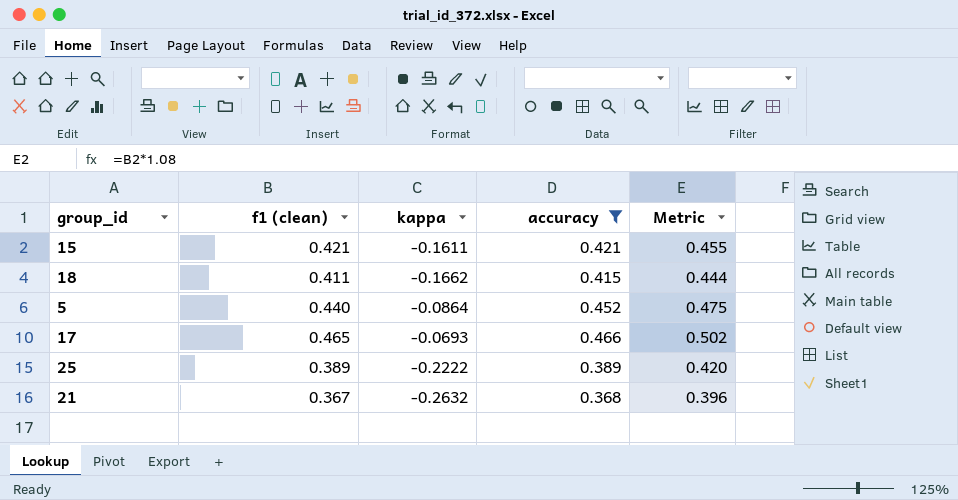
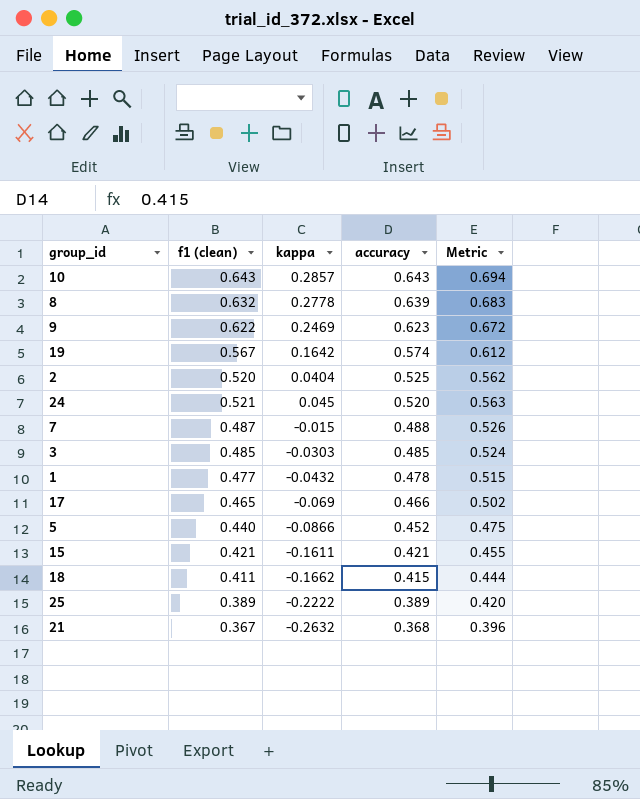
filter: accuracy <= 0.466 -> none
row order: none -> accuracy descending
17 | kappa: -0.0693 -> -0.069
5 | kappa: -0.0864 -> -0.0866

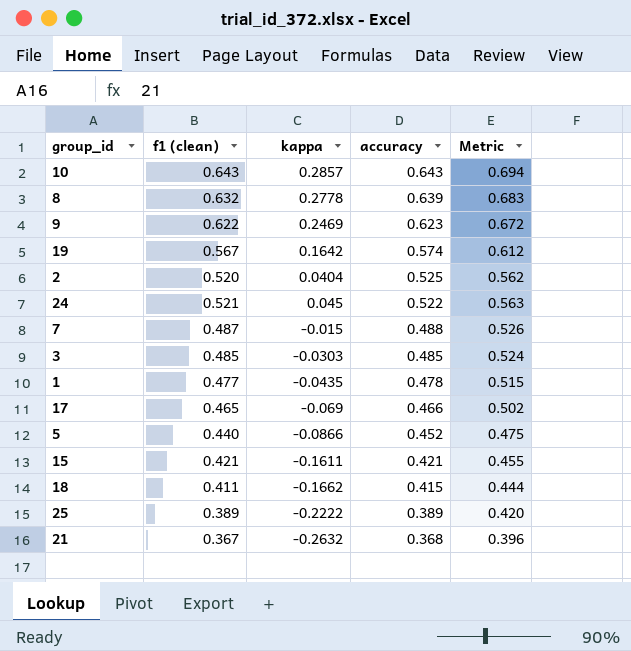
24 | accuracy: 0.520 -> 0.522
1 | kappa: -0.0432 -> -0.0435

